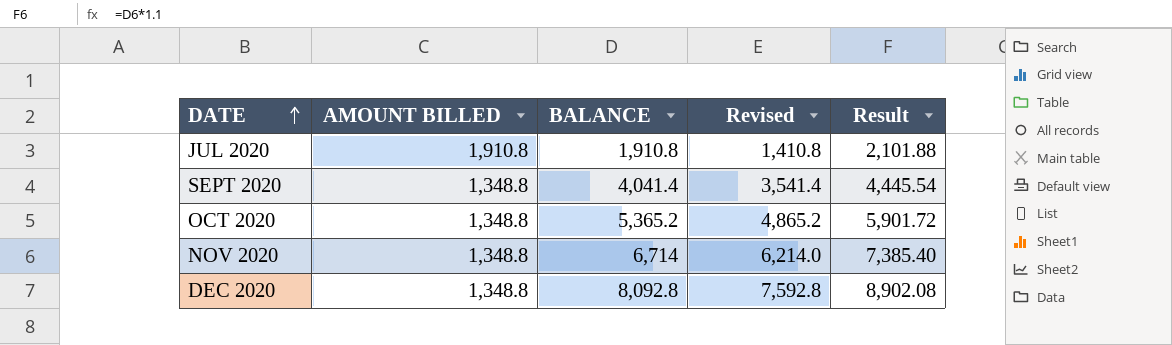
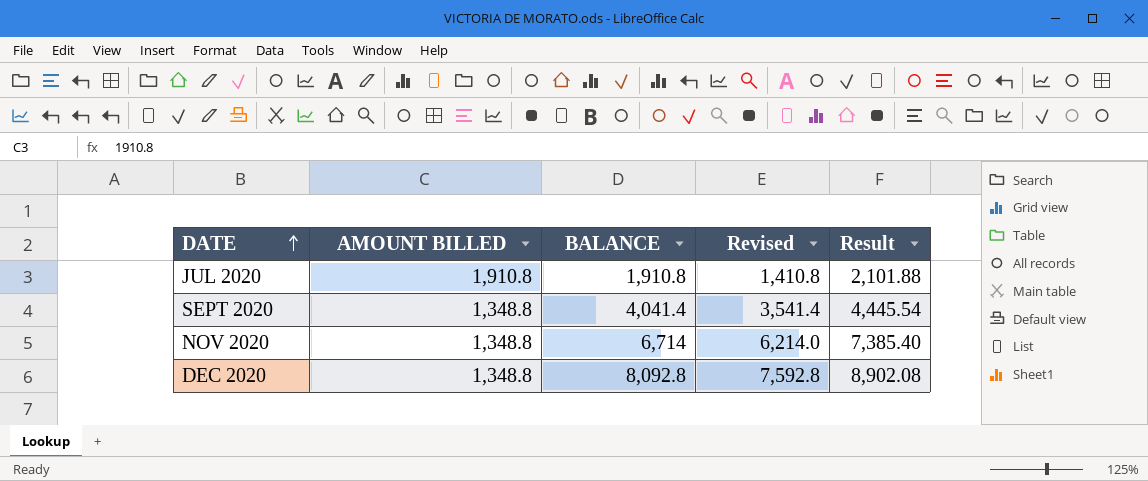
row OCT 2020: 1,348.8 | 5,365.2 | 4,865.2 | 5,901.72 -> none

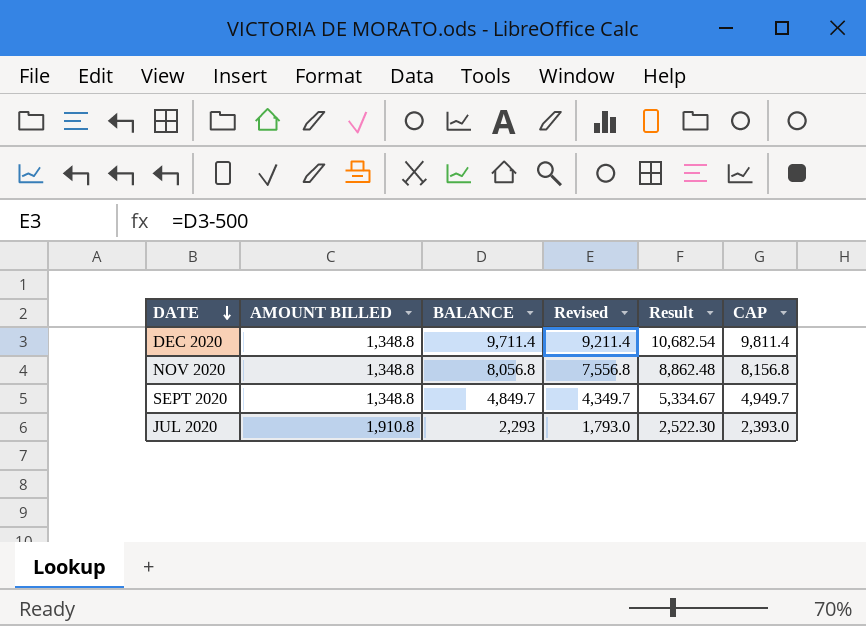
row order: DATE ascending -> DATE descending
column CAP | formula: none -> [BALANCE] + 100
DEC 2020 | BALANCE: 8,092.8 -> 9,711.4
DEC 2020 | Revised: 7,592.8 -> 9,211.4
DEC 2020 | Result: 8,902.08 -> 10,682.54
NOV 2020 | BALANCE: 6,714 -> 8,056.8
NOV 2020 | Revised: 6,214.0 -> 7,556.8
NOV 2020 | Result: 7,385.40 -> 8,862.48
SEPT 2020 | BALANCE: 4,041.4 -> 4,849.7
SEPT 2020 | Revised: 3,541.4 -> 4,349.7
SEPT 2020 | Result: 4,445.54 -> 5,334.67
JUL 2020 | BALANCE: 1,910.8 -> 2,293
JUL 2020 | Revised: 1,410.8 -> 1,793.0
JUL 2020 | Result: 2,101.88 -> 2,522.30

